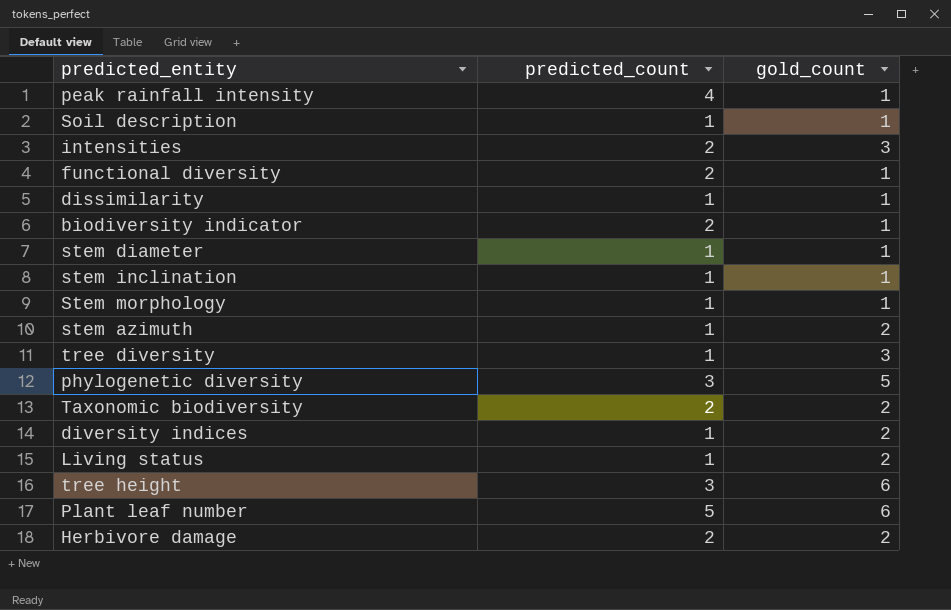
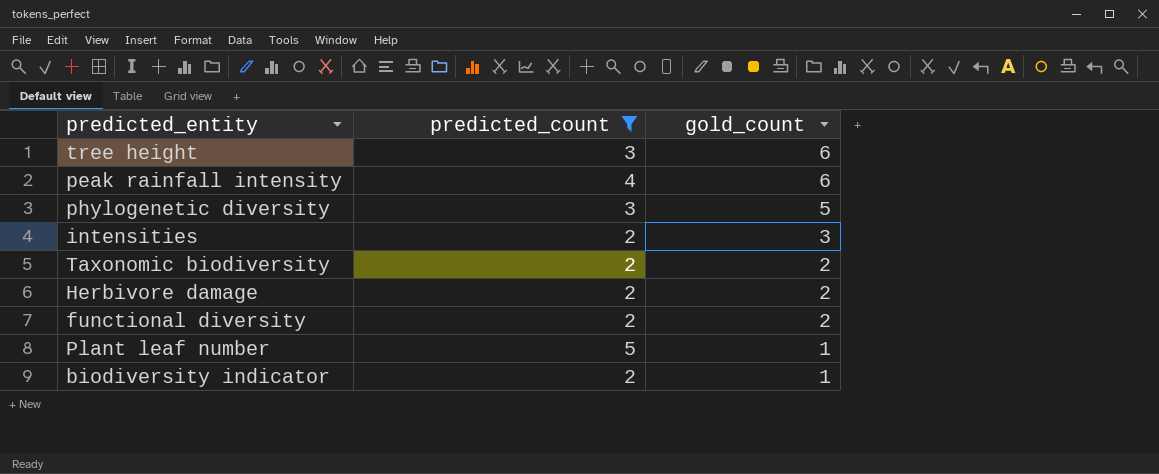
filter: none -> predicted_count != 1
row order: none -> gold_count descending
peak rainfall intensity | gold_count: 1 -> 6
functional diversity | gold_count: 1 -> 2
Plant leaf number | gold_count: 6 -> 1

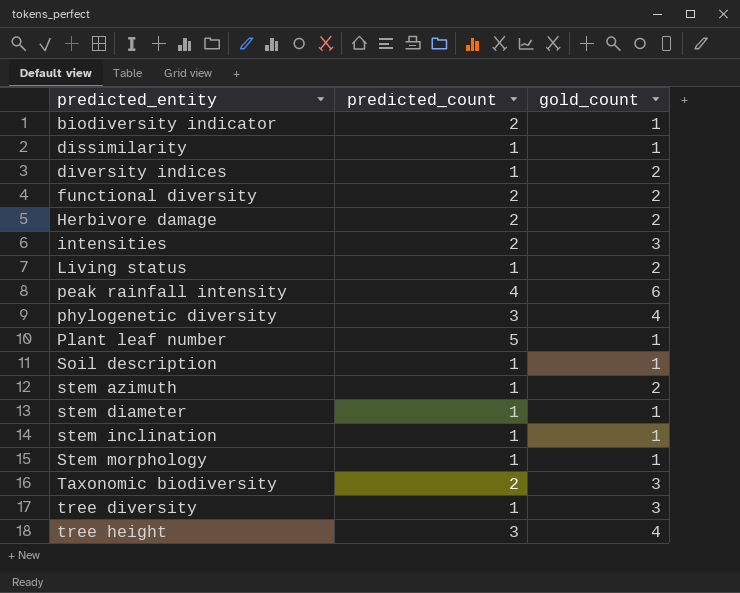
filter: predicted_count != 1 -> none
row order: gold_count descending -> predicted_entity ascending
phylogenetic diversity | gold_count: 5 -> 4
Taxonomic biodiversity | gold_count: 2 -> 3
tree height | gold_count: 6 -> 4

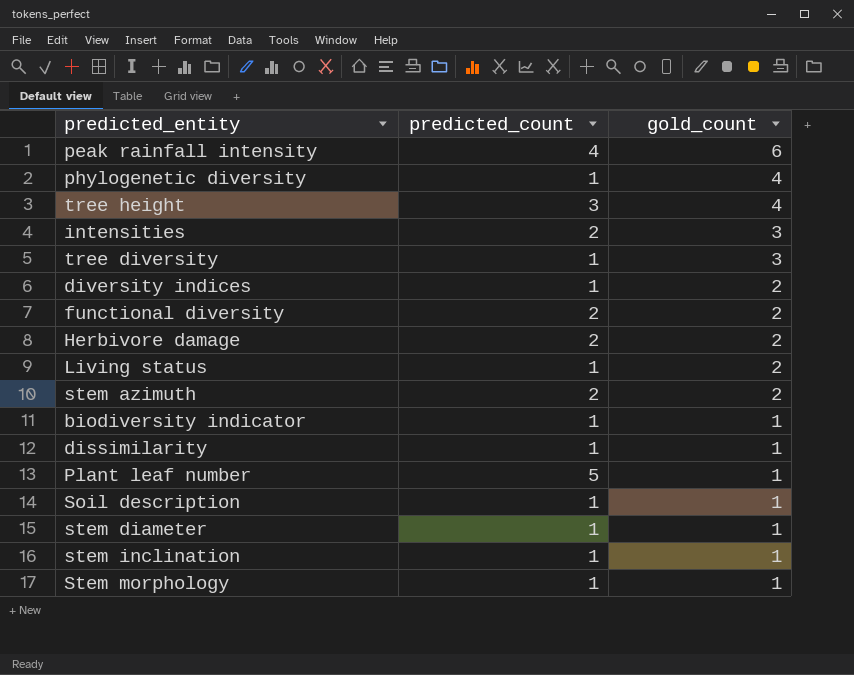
row order: predicted_entity ascending -> gold_count descending
row Taxonomic biodiversity: 2 | 3 -> none
phylogenetic diversity | predicted_count: 3 -> 1
stem azimuth | predicted_count: 1 -> 2
biodiversity indicator | predicted_count: 2 -> 1

